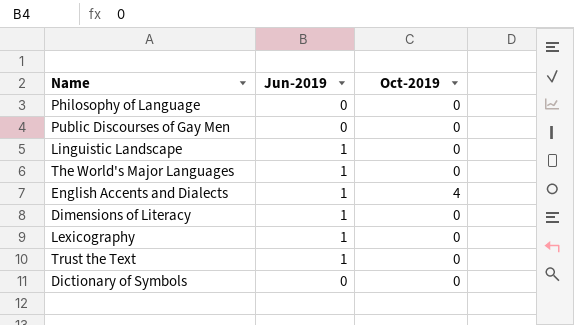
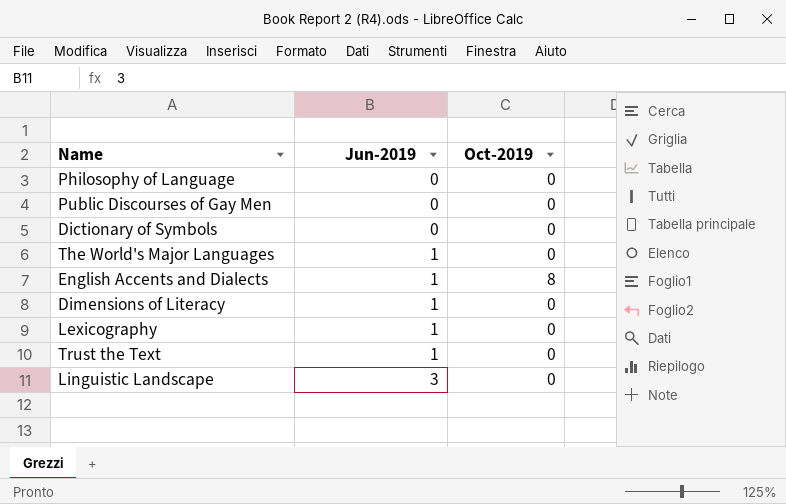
row order: none -> Jun-2019 ascending
English Accents and Dialects | Oct-2019: 4 -> 8
Linguistic Landscape | Jun-2019: 1 -> 3

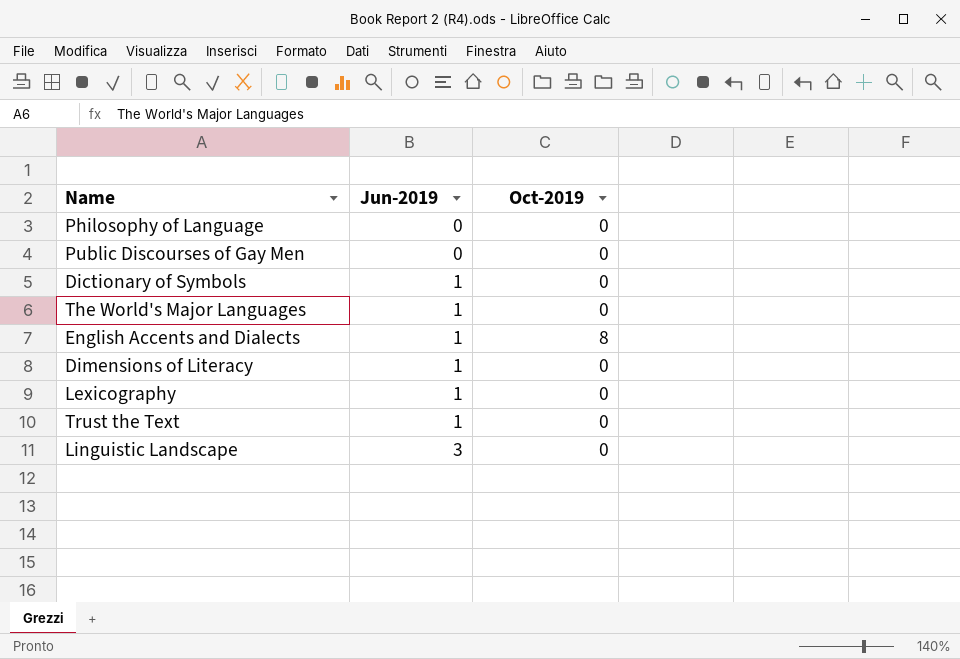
Dictionary of Symbols | Jun-2019: 0 -> 1

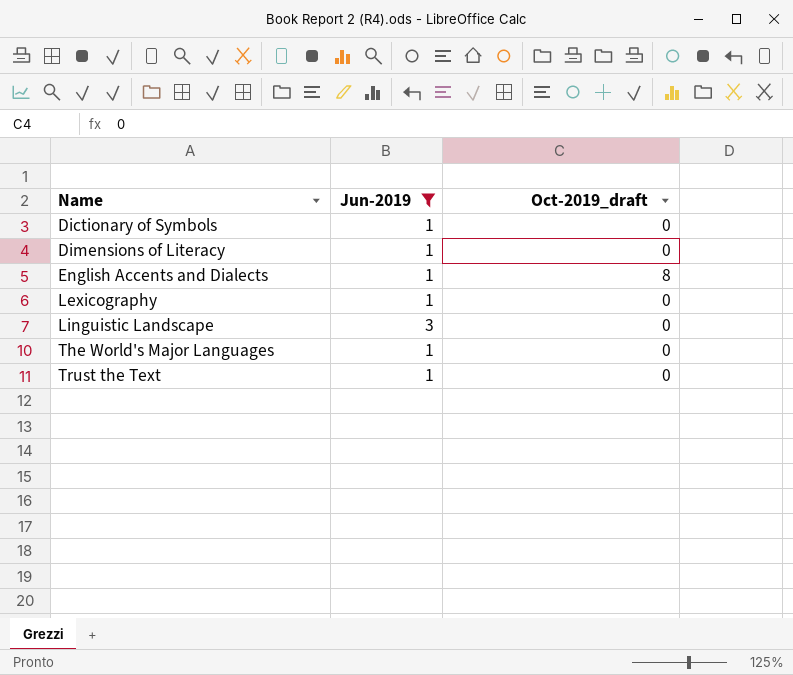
filter: none -> Jun-2019 != 0
row order: Jun-2019 ascending -> Name ascending
column name: Oct-2019 -> Oct-2019_draft

